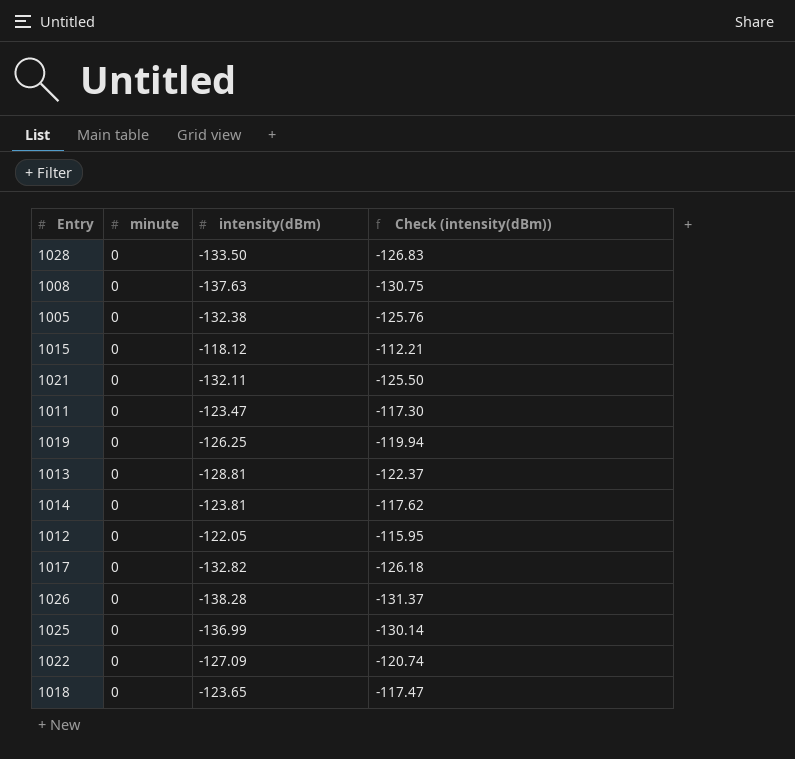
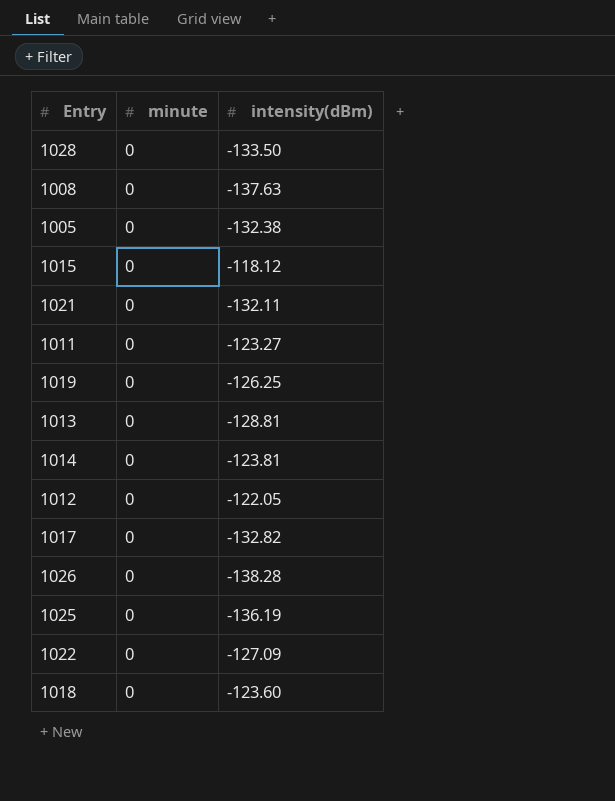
column Check (intensity(dBm)) | formula: [intensity(dBm)] * 0.95 -> none
1011 | intensity(dBm): -123.47 -> -123.27
1025 | intensity(dBm): -136.99 -> -136.19
1018 | intensity(dBm): -123.65 -> -123.60

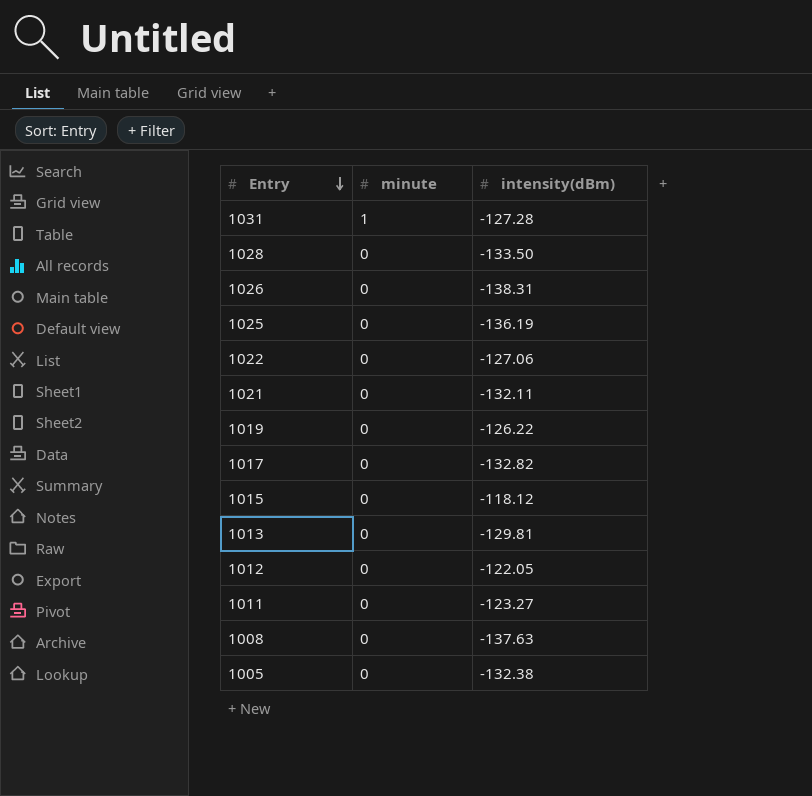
row order: none -> Entry descending
row 1014: 0 | -123.81 -> none
row 1018: 0 | -123.60 -> none
row 1031: none -> 1 | -127.28
1026 | intensity(dBm): -138.28 -> -138.31
1022 | intensity(dBm): -127.09 -> -127.06
1019 | intensity(dBm): -126.25 -> -126.22
1013 | intensity(dBm): -128.81 -> -129.81

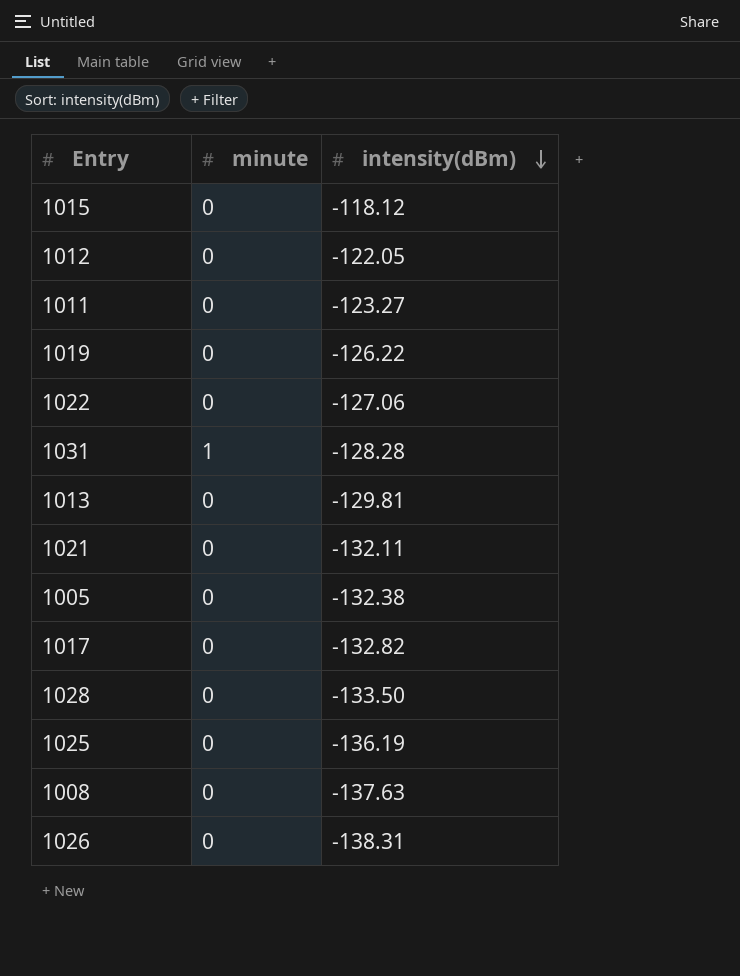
row order: Entry descending -> intensity(dBm) descending
1031 | intensity(dBm): -127.28 -> -128.28

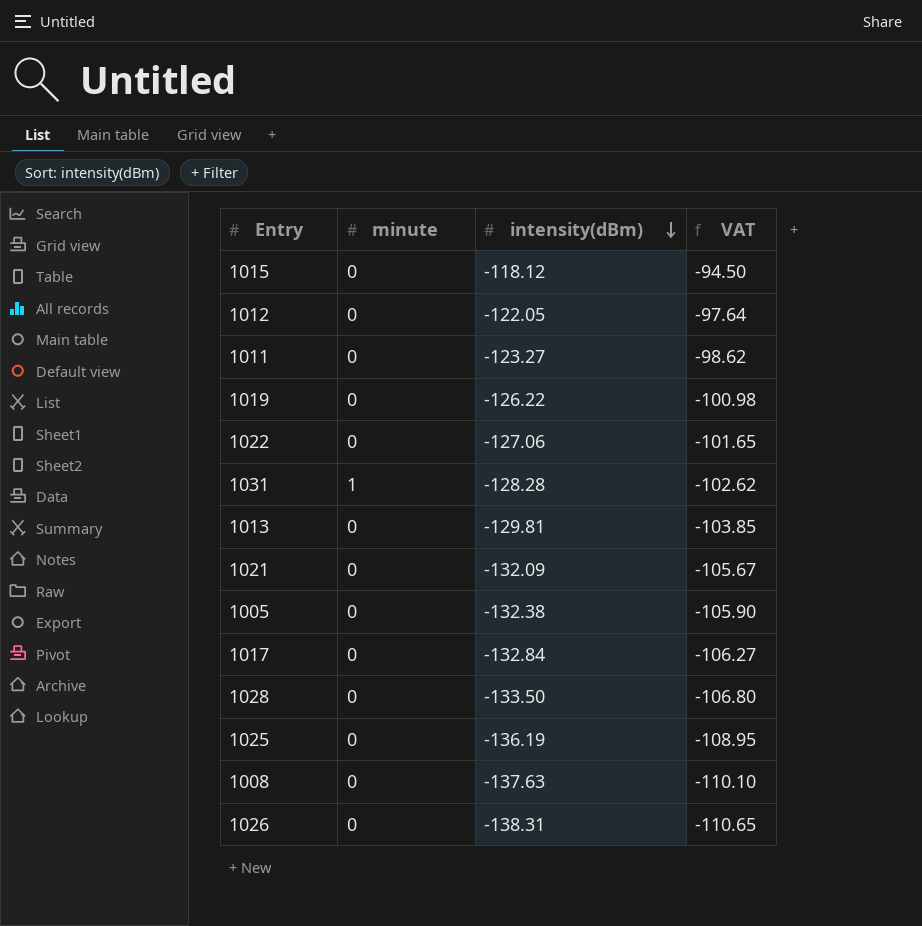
column VAT | formula: none -> [intensity(dBm)] * 0.8
1021 | intensity(dBm): -132.11 -> -132.09
1017 | intensity(dBm): -132.82 -> -132.84

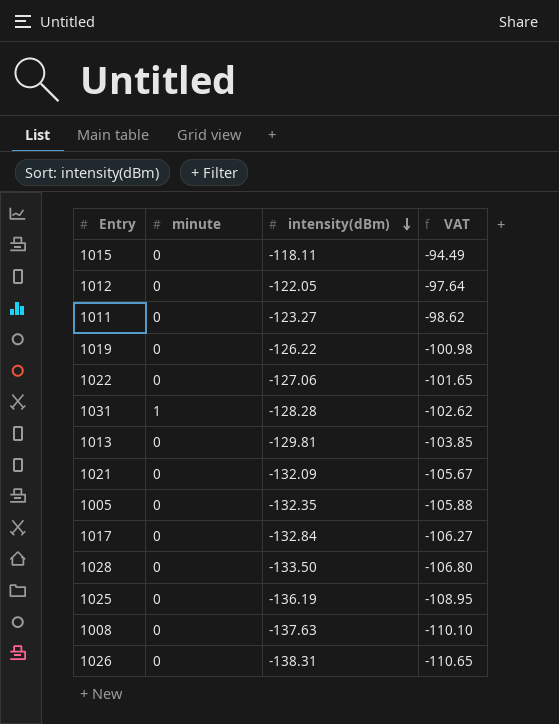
1015 | intensity(dBm): -118.12 -> -118.11
1015 | VAT: -94.50 -> -94.49
1005 | intensity(dBm): -132.38 -> -132.35
1005 | VAT: -105.90 -> -105.88

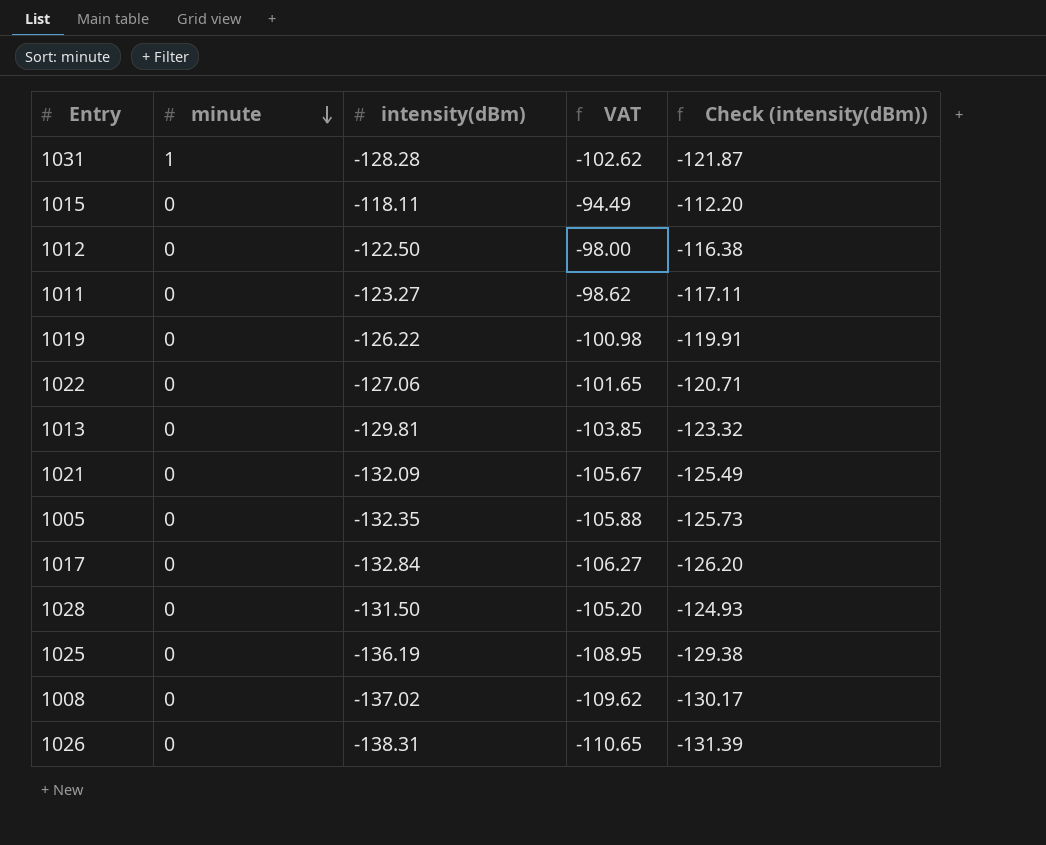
row order: intensity(dBm) descending -> minute descending
column Check (intensity(dBm)) | formula: none -> [intensity(dBm)] * 0.95
1012 | intensity(dBm): -122.05 -> -122.50
1012 | VAT: -97.64 -> -98.00
1028 | intensity(dBm): -133.50 -> -131.50
1028 | VAT: -106.80 -> -105.20
1008 | intensity(dBm): -137.63 -> -137.02
1008 | VAT: -110.10 -> -109.62

